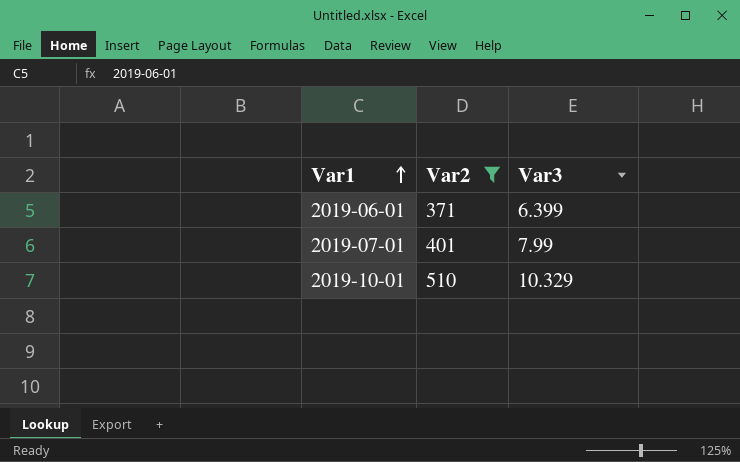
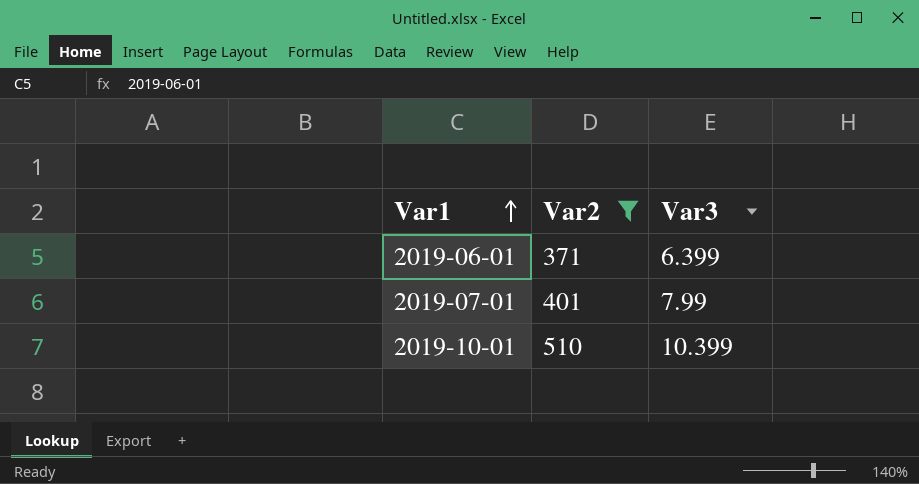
2019-10-01 | Var3: 10.329 -> 10.399

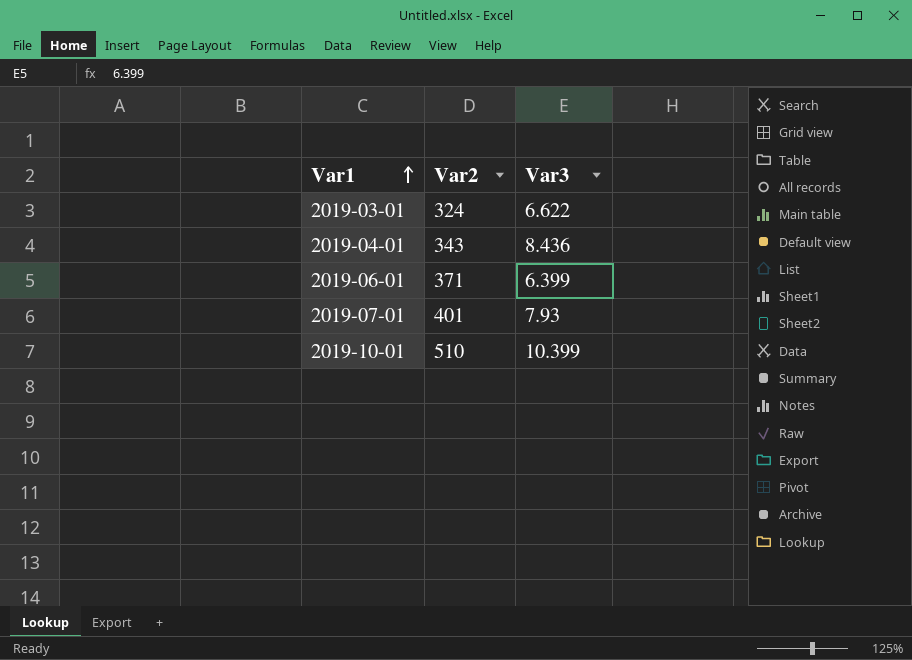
filter: Var2 >= 371 -> none
2019-07-01 | Var3: 7.99 -> 7.93

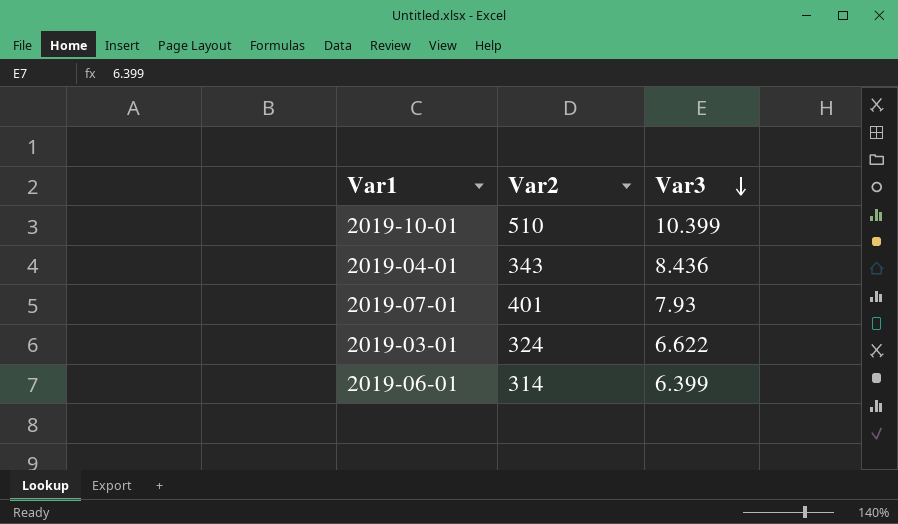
row order: Var1 ascending -> Var3 descending
2019-06-01 | Var2: 371 -> 314

